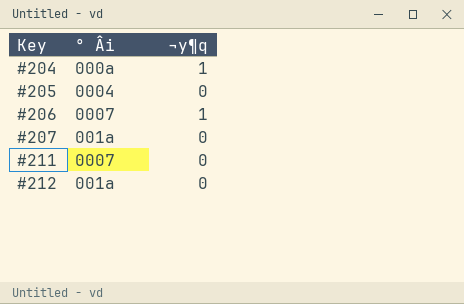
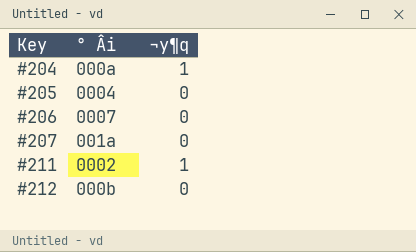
#206 | ¬y¶q: 1 -> 0
#211 | ° Âi: 0007 -> 0002
#211 | ¬y¶q: 0 -> 1
#212 | ° Âi: 001a -> 000b

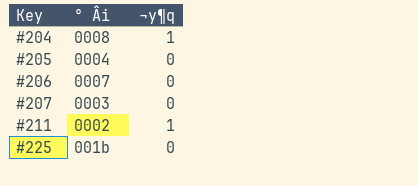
row #212: 000b | 0 -> none
#204 | ° Âi: 000a -> 0008
#207 | ° Âi: 001a -> 0003
row #225: none -> 001b | 0

